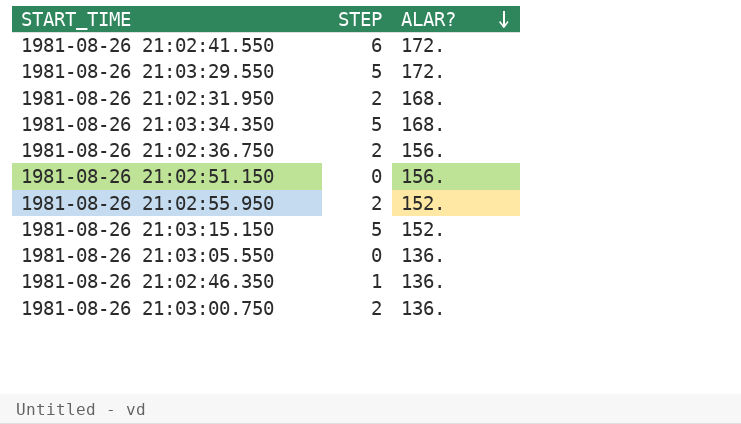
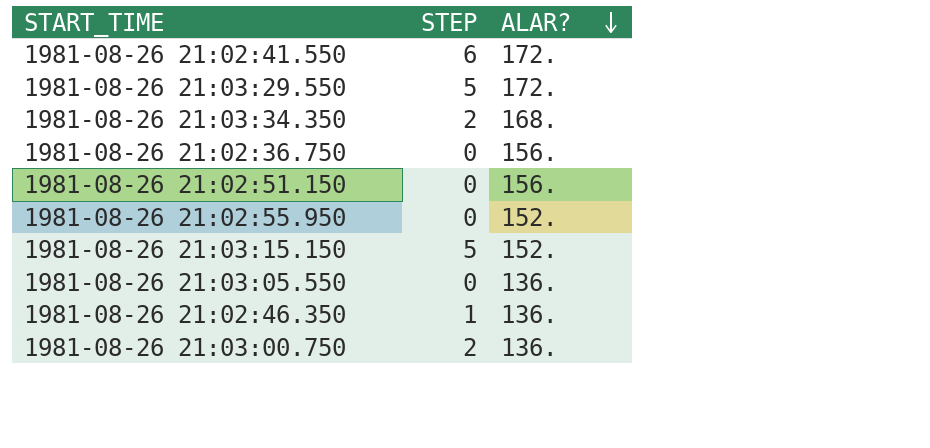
row 1981-08-26 21:02:31.950: 2 | 168. -> none
1981-08-26 21:03:34.350 | STEP: 5 -> 2
1981-08-26 21:02:36.750 | STEP: 2 -> 0
1981-08-26 21:02:55.950 | STEP: 2 -> 0

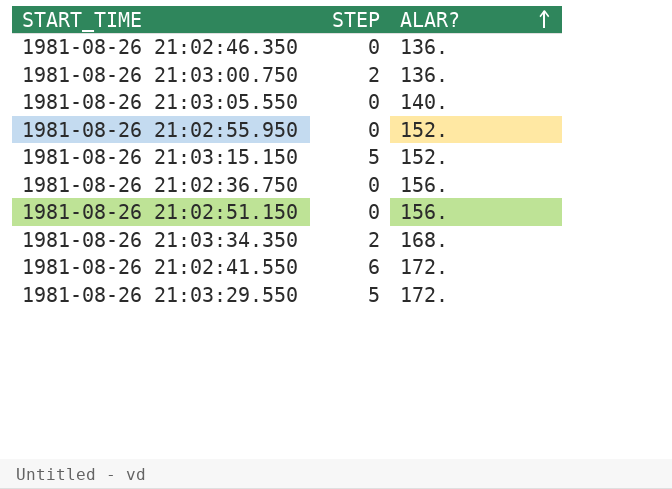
row order: ALAR? descending -> ALAR? ascending
1981-08-26 21:02:46.350 | STEP: 1 -> 0
1981-08-26 21:03:05.550 | ALAR?: 136. -> 140.

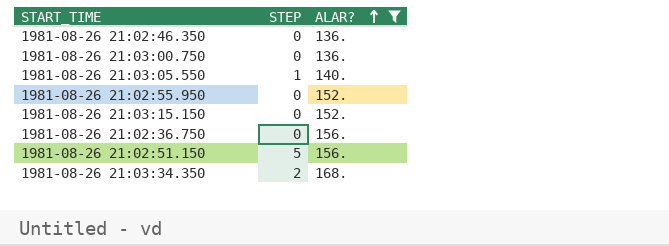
filter: none -> ALAR? != 172.
1981-08-26 21:03:00.750 | STEP: 2 -> 0
1981-08-26 21:03:05.550 | STEP: 0 -> 1
1981-08-26 21:03:15.150 | STEP: 5 -> 0
1981-08-26 21:02:51.150 | STEP: 0 -> 5

